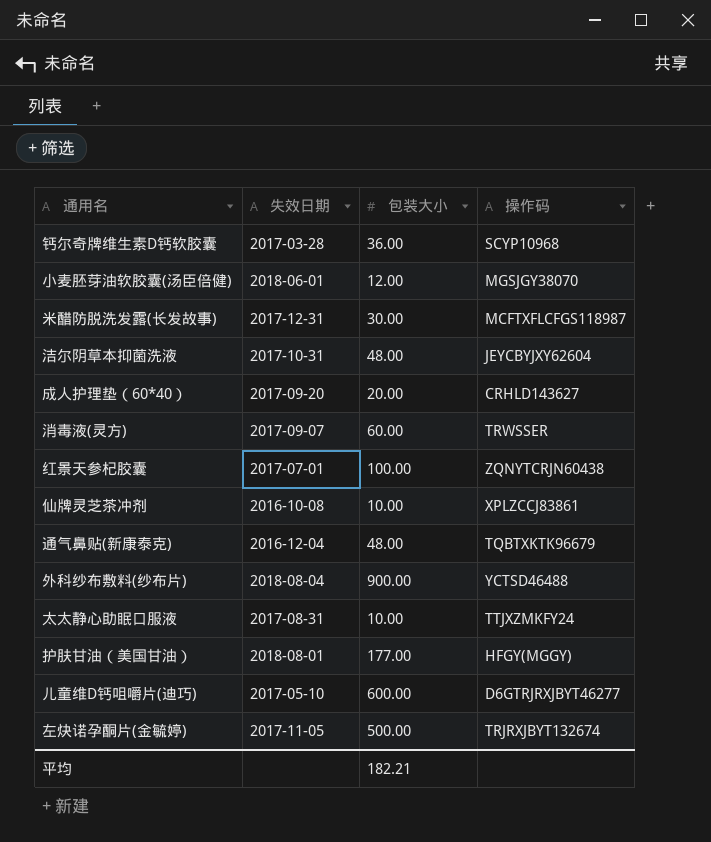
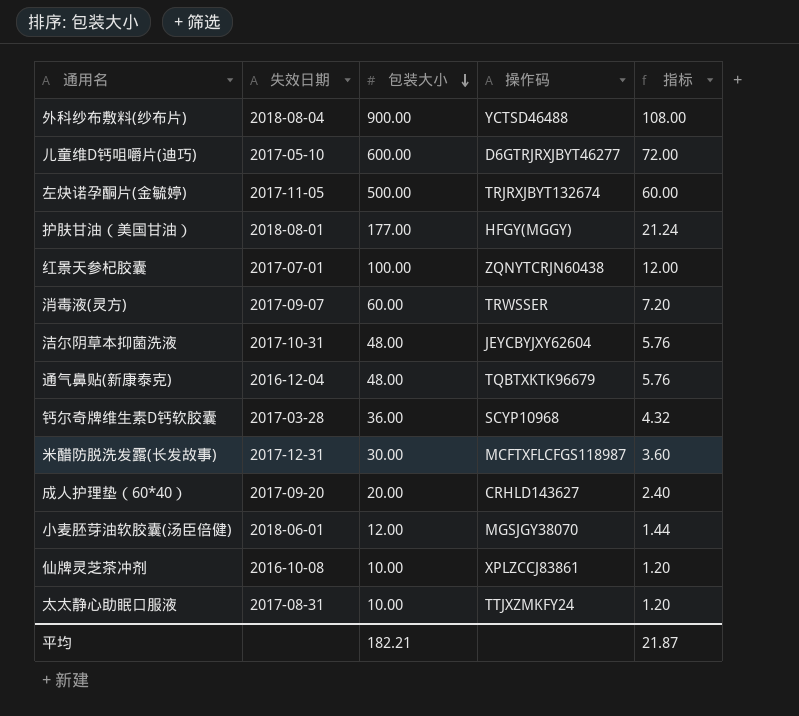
row order: none -> 包装大小 descending
column 指标 | formula: none -> [包装大小] * 0.12

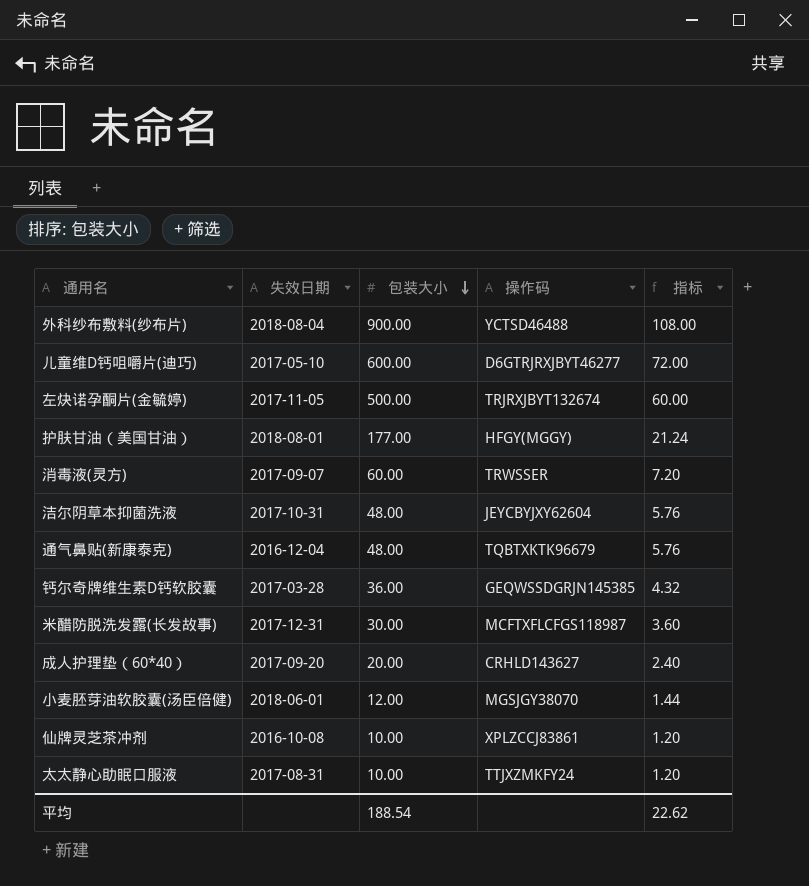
row 红景天参杞胶囊: 2017-07-01 | 100.00 | ZQNYTCRJN60438 | 12.00 -> none
钙尔奇牌维生素D钙软胶囊 | 操作码: SCYP10968 -> GEQWSSDGRJN145385
平均 | 包装大小: 182.21 -> 188.54
平均 | 指标: 21.87 -> 22.62

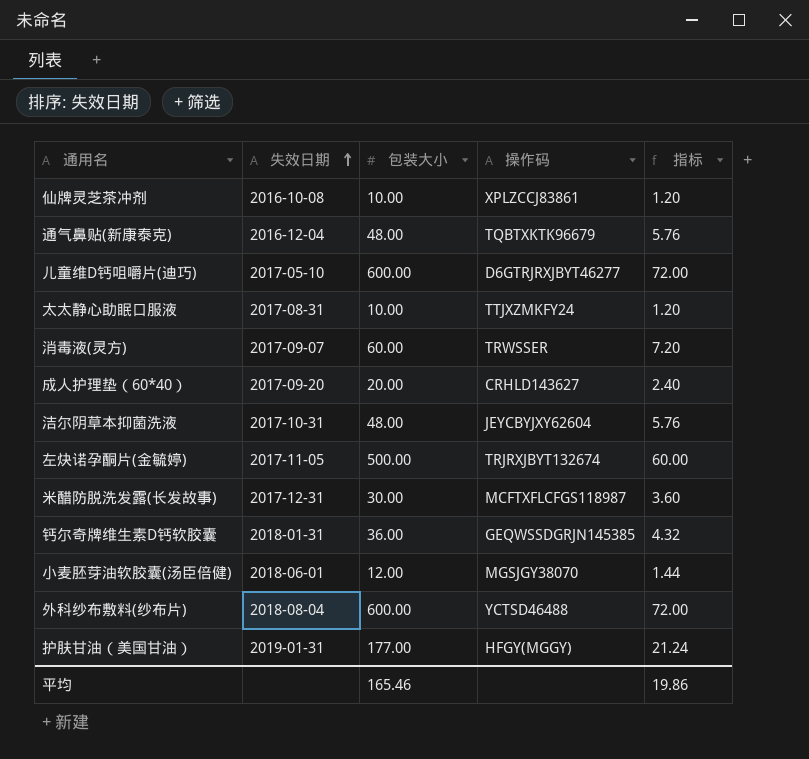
row order: 包装大小 descending -> 失效日期 ascending
钙尔奇牌维生素D钙软胶囊 | 失效日期: 2017-03-28 -> 2018-01-31
外科纱布敷料(纱布片) | 包装大小: 900.00 -> 600.00
外科纱布敷料(纱布片) | 指标: 108.00 -> 72.00
护肤甘油（美国甘油） | 失效日期: 2018-08-01 -> 2019-01-31
平均 | 包装大小: 188.54 -> 165.46
平均 | 指标: 22.62 -> 19.86

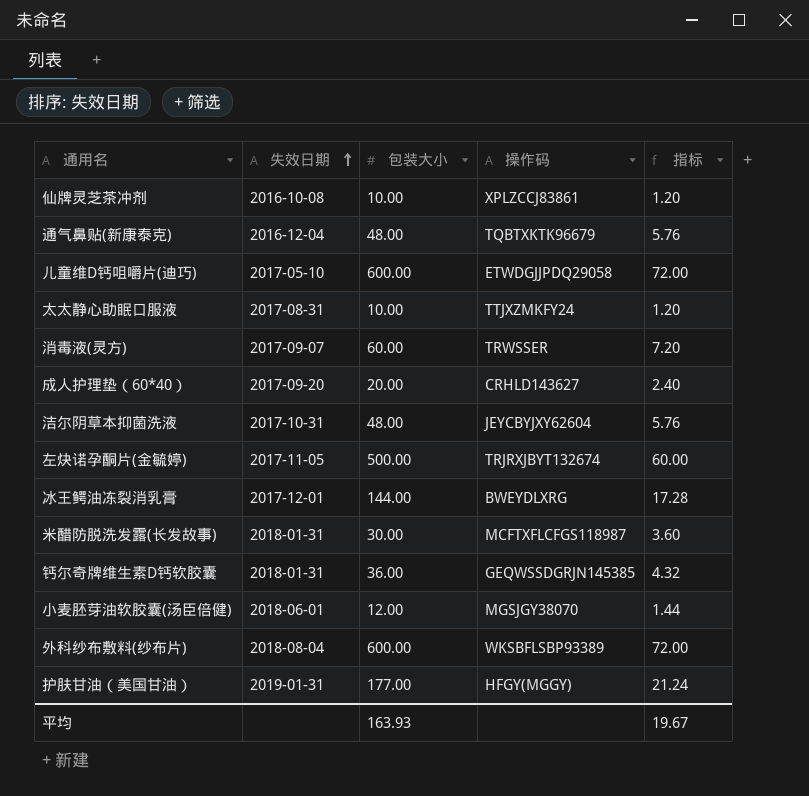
儿童维D钙咀嚼片(迪巧) | 操作码: D6GTRJRXJBYT46277 -> ETWDGJJPDQ29058
row 冰王鳄油冻裂消乳膏: none -> 2017-12-01 | 144.00 | BWEYDLXRG | 17.28
米醋防脱洗发露(长发故事) | 失效日期: 2017-12-31 -> 2018-01-31
外科纱布敷料(纱布片) | 操作码: YCTSD46488 -> WKSBFLSBP93389
平均 | 包装大小: 165.46 -> 163.93
平均 | 指标: 19.86 -> 19.67

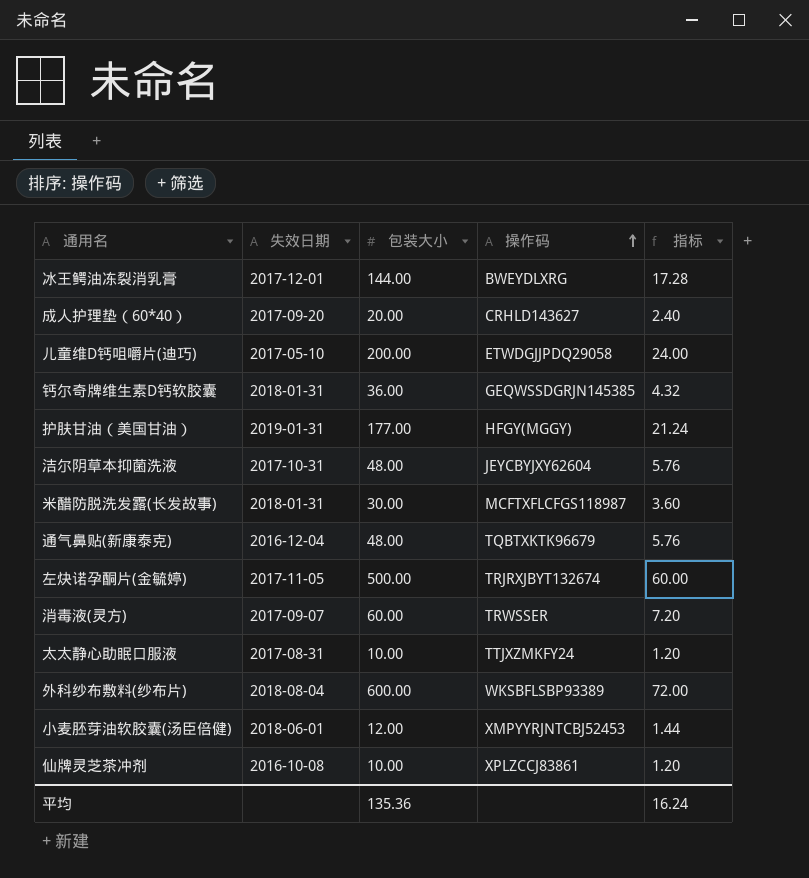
row order: 失效日期 ascending -> 操作码 ascending
儿童维D钙咀嚼片(迪巧) | 包装大小: 600.00 -> 200.00
儿童维D钙咀嚼片(迪巧) | 指标: 72.00 -> 24.00
小麦胚芽油软胶囊(汤臣倍健) | 操作码: MGSJGY38070 -> XMPYYRJNTCBJ52453
平均 | 包装大小: 163.93 -> 135.36
平均 | 指标: 19.67 -> 16.24

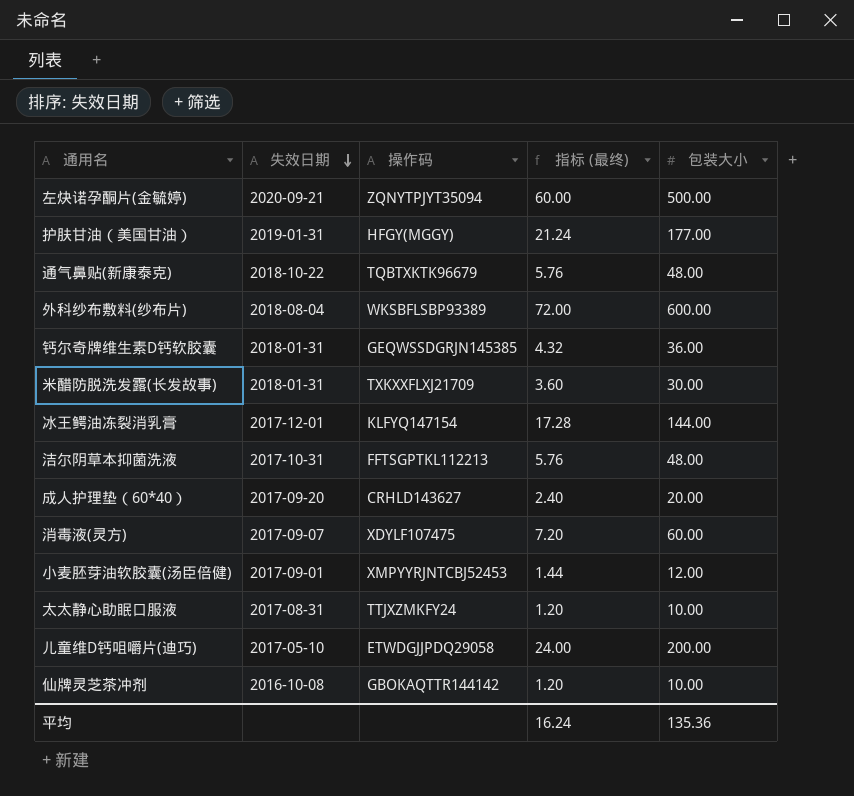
row order: 操作码 ascending -> 失效日期 descending
column name: 指标 -> 指标 (最终)
column 包装大小 | position: 3 -> 5
左炔诺孕酮片(金毓婷) | 失效日期: 2017-11-05 -> 2020-09-21
左炔诺孕酮片(金毓婷) | 操作码: TRJRXJBYT132674 -> ZQNYTPJYT35094
通气鼻贴(新康泰克) | 失效日期: 2016-12-04 -> 2018-10-22
米醋防脱洗发露(长发故事) | 操作码: MCFTXFLCFGS118987 -> TXKXXFLXJ21709
冰王鳄油冻裂消乳膏 | 操作码: BWEYDLXRG -> KLFYQ147154
洁尔阴草本抑菌洗液 | 操作码: JEYCBYJXY62604 -> FFTSGPTKL112213
消毒液(灵方) | 操作码: TRWSSER -> XDYLF107475
小麦胚芽油软胶囊(汤臣倍健) | 失效日期: 2018-06-01 -> 2017-09-01
仙牌灵芝茶冲剂 | 操作码: XPLZCCJ83861 -> GBOKAQTTR144142

